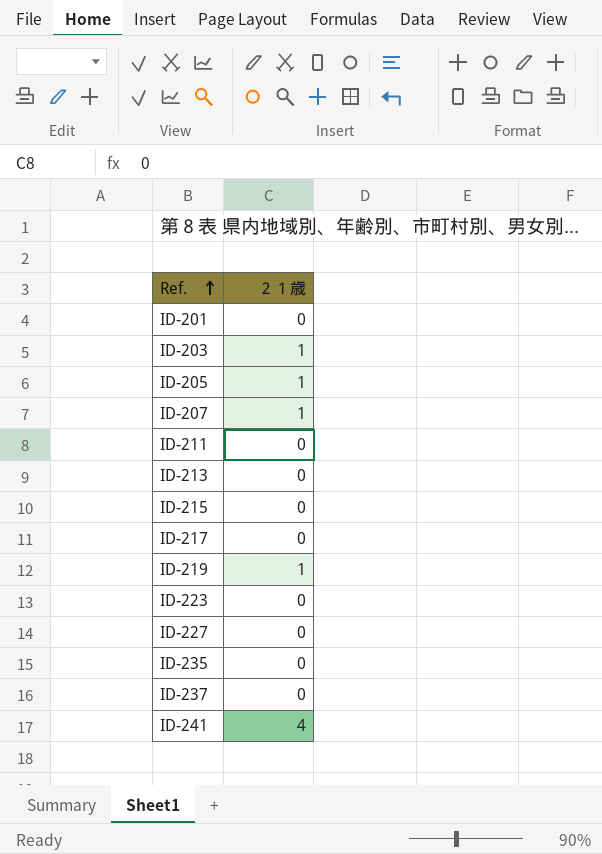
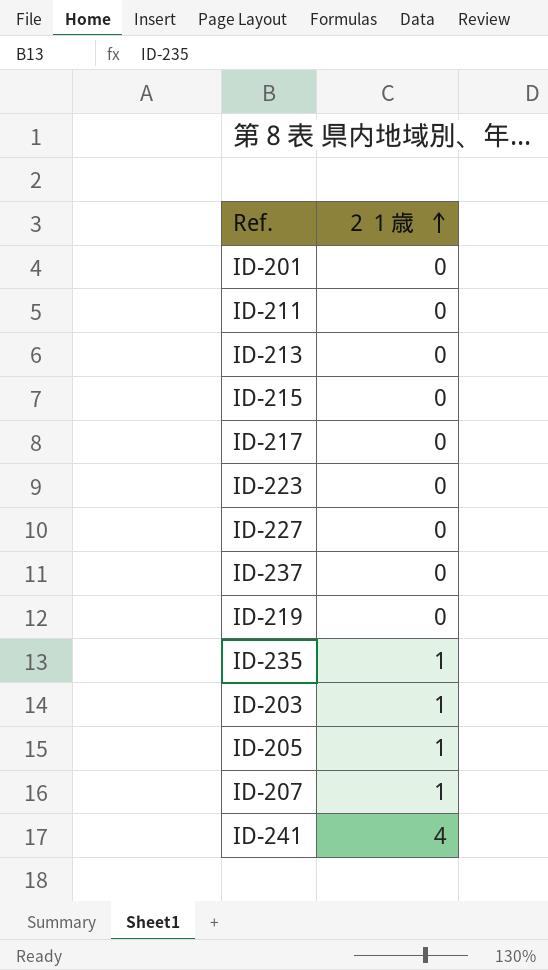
row order: Ref. ascending -> ２１歳 ascending
ID-219 | ２１歳: 1 -> 0
ID-235 | ２１歳: 0 -> 1

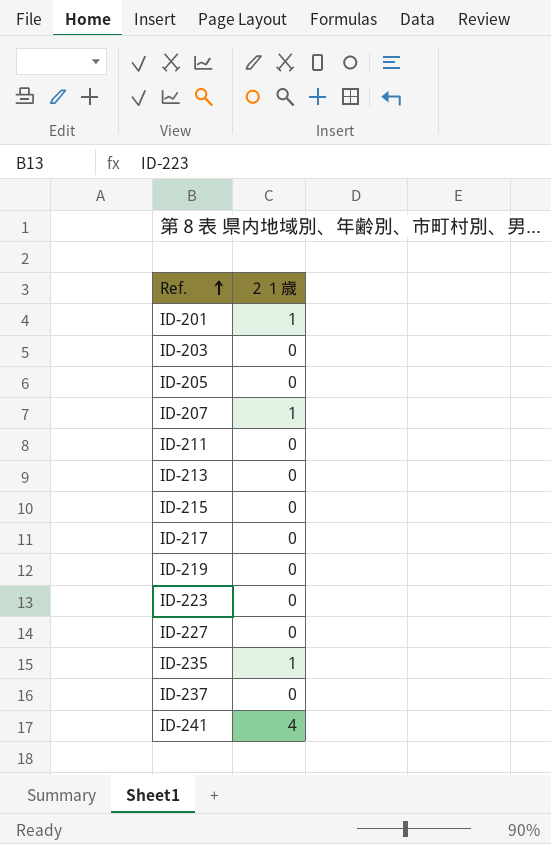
row order: ２１歳 ascending -> Ref. ascending
ID-201 | ２１歳: 0 -> 1
ID-203 | ２１歳: 1 -> 0
ID-205 | ２１歳: 1 -> 0

